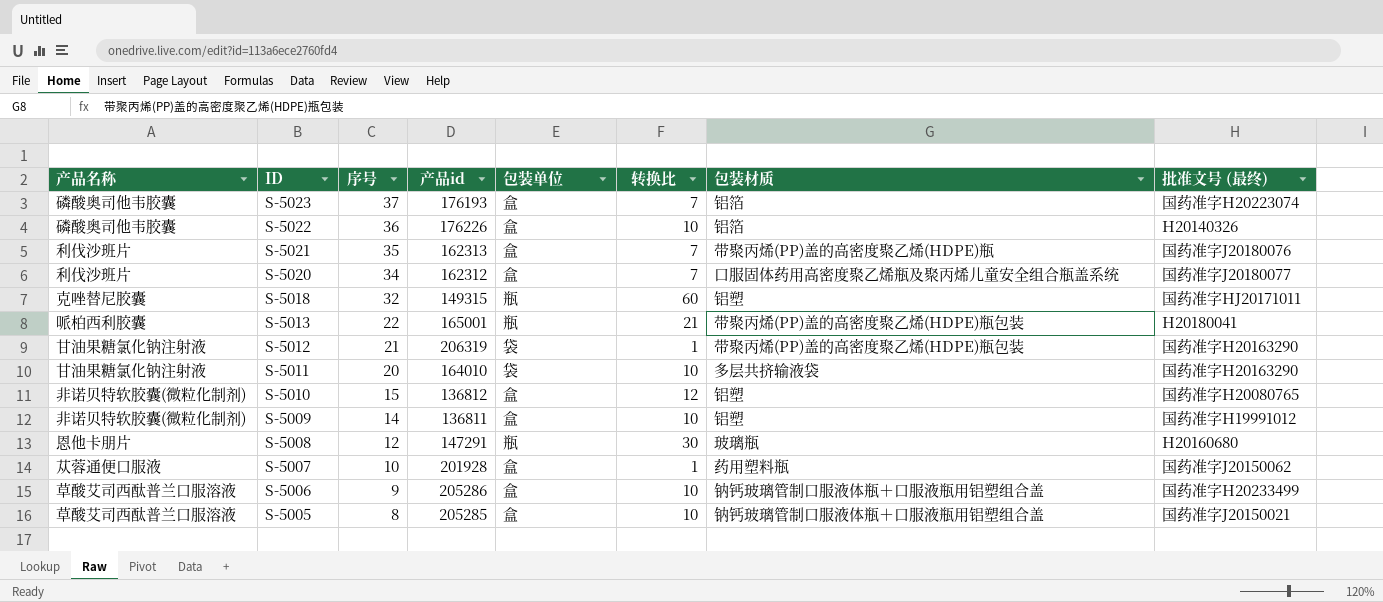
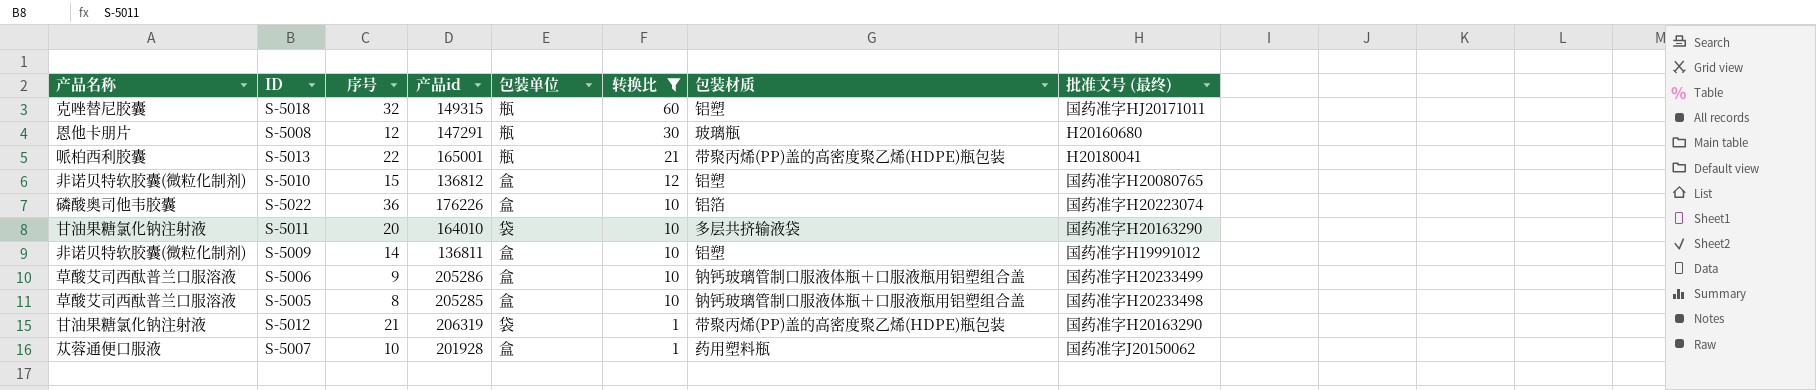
filter: none -> 转换比 != 7
row order: ID descending -> 转换比 descending
S-5022 | 批准文号 (最终): H20140326 -> 国药准字H20223074
S-5005 | 批准文号 (最终): 国药准字J20150021 -> 国药准字H20233498

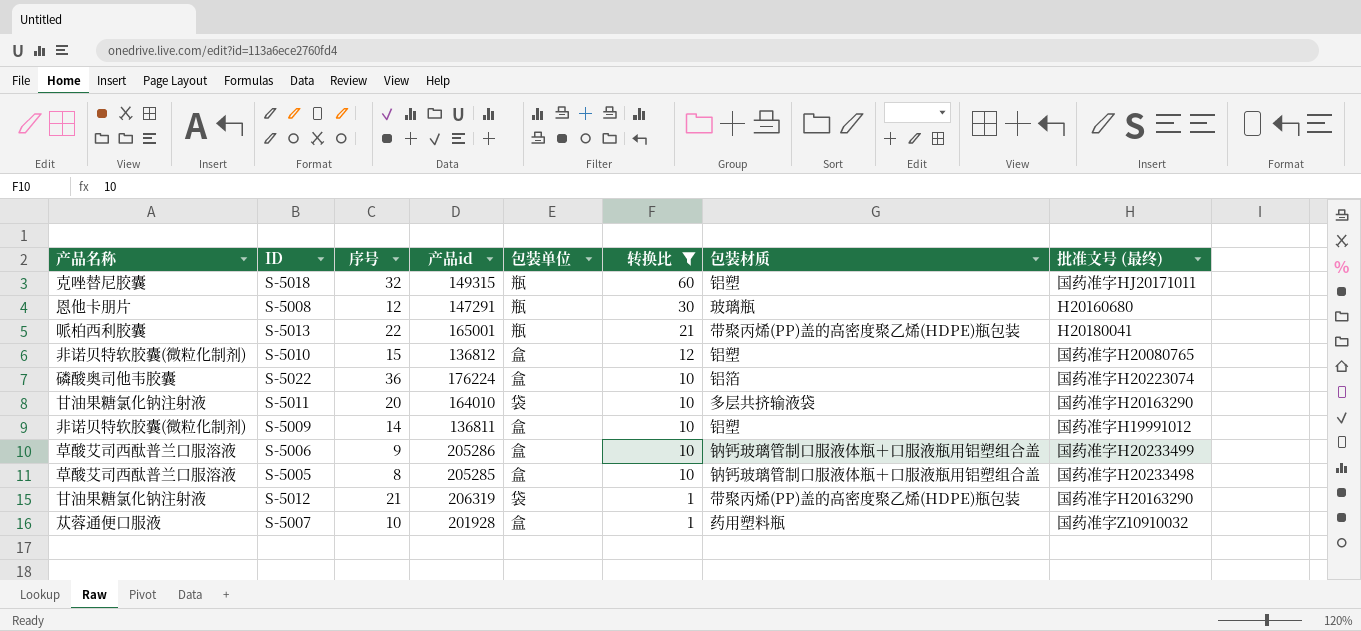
S-5022 | 产品id: 176226 -> 176224
S-5007 | 批准文号 (最终): 国药准字J20150062 -> 国药准字Z10910032

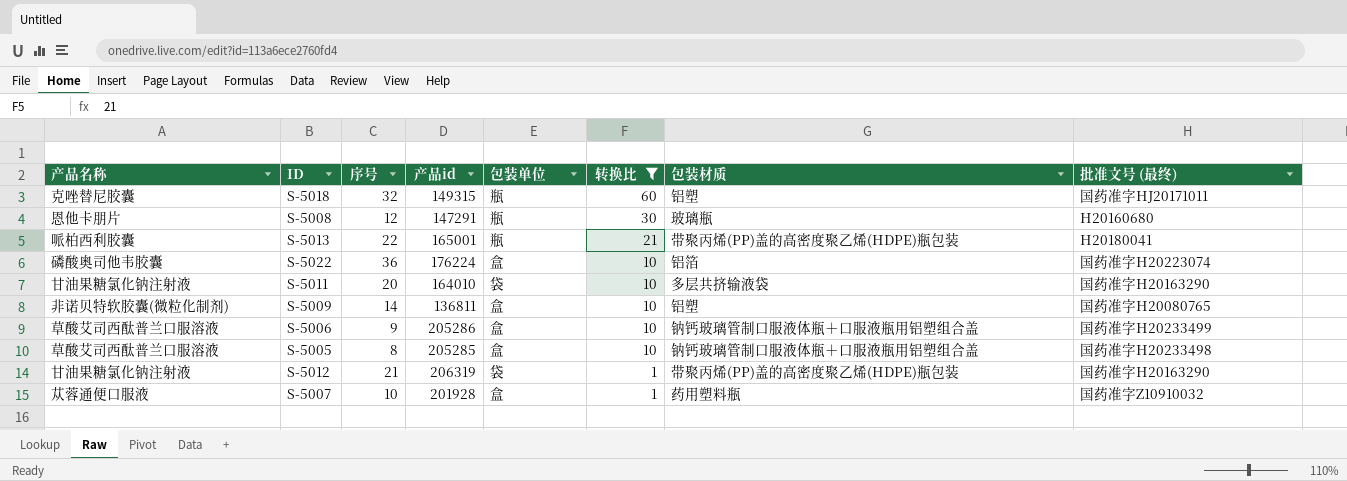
row S-5010: 非诺贝特软胶囊(微粒化制剂) | 15 | 136812 | 盒 | 12 | 铝塑 | 国药准字H20080765 -> none
S-5009 | 批准文号 (最终): 国药准字H19991012 -> 国药准字H20080765

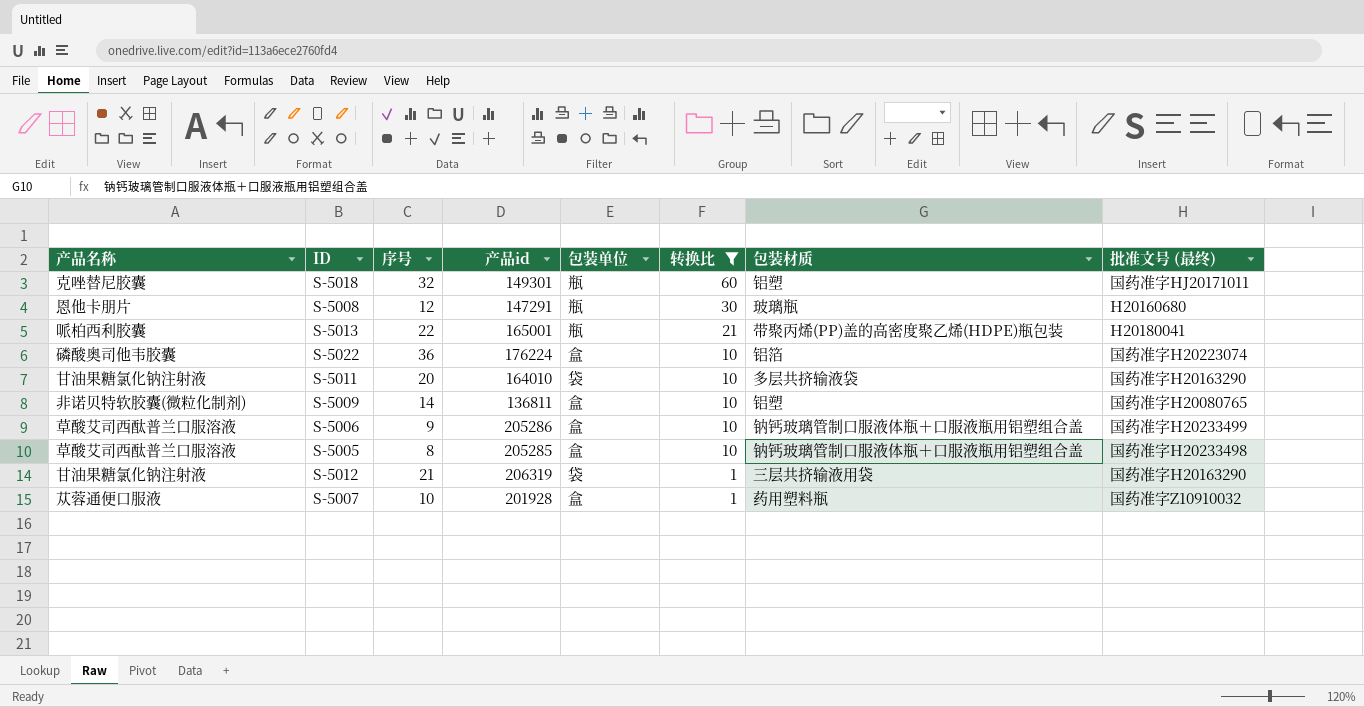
S-5018 | 产品id: 149315 -> 149301
S-5012 | 包装材质: 带聚丙烯(PP)盖的高密度聚乙烯(HDPE)瓶包装 -> 三层共挤输液用袋

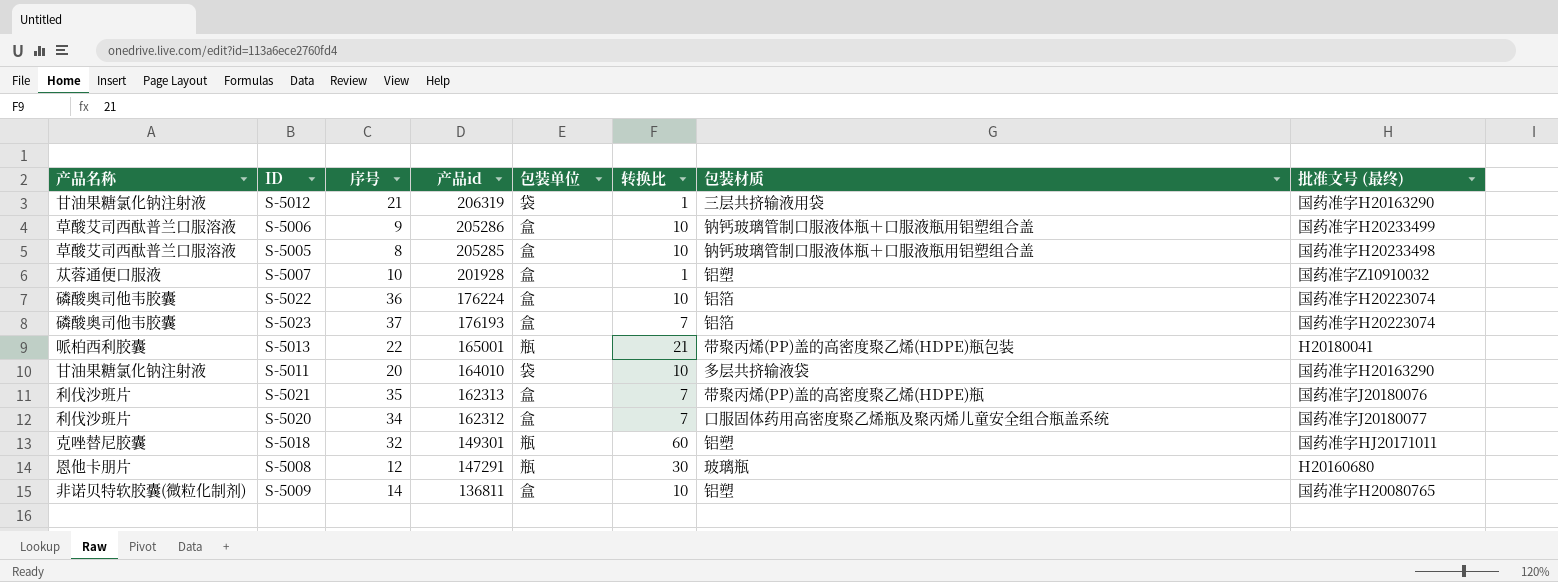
filter: 转换比 != 7 -> none
row order: 转换比 descending -> 产品id descending
S-5007 | 包装材质: 药用塑料瓶 -> 铝塑

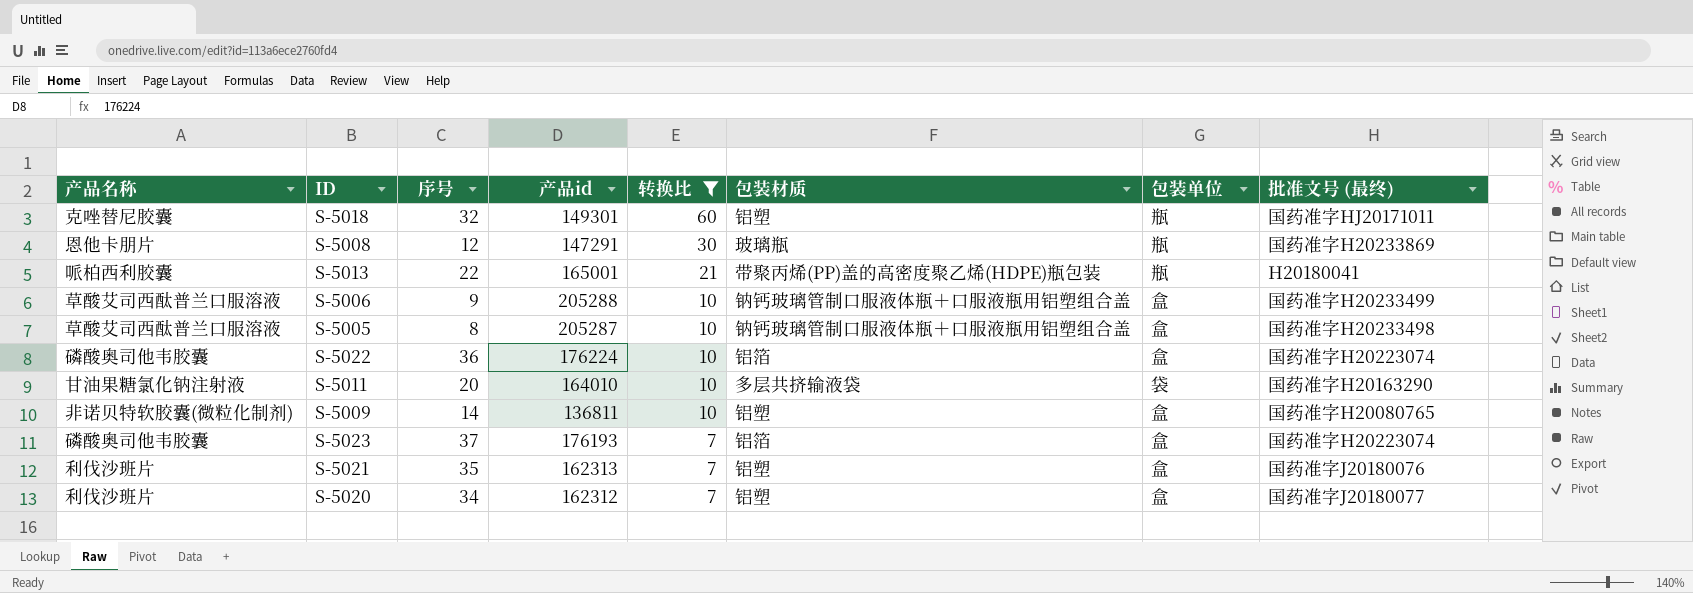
filter: none -> 转换比 != 1
row order: 产品id descending -> 转换比 descending
column 包装单位 | position: 5 -> 7
S-5008 | 批准文号 (最终): H20160680 -> 国药准字H20233869
S-5006 | 产品id: 205286 -> 205288
S-5005 | 产品id: 205285 -> 205287
S-5021 | 包装材质: 带聚丙烯(PP)盖的高密度聚乙烯(HDPE)瓶 -> 铝塑
S-5020 | 包装材质: 口服固体药用高密度聚乙烯瓶及聚丙烯儿童安全组合瓶盖系统 -> 铝塑

